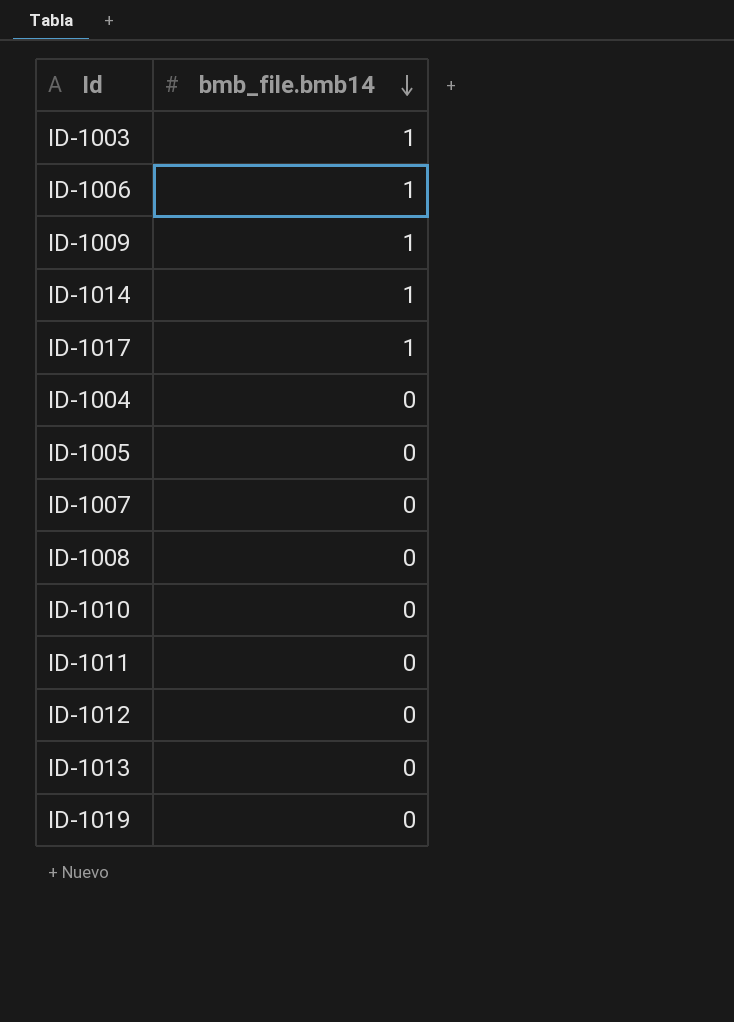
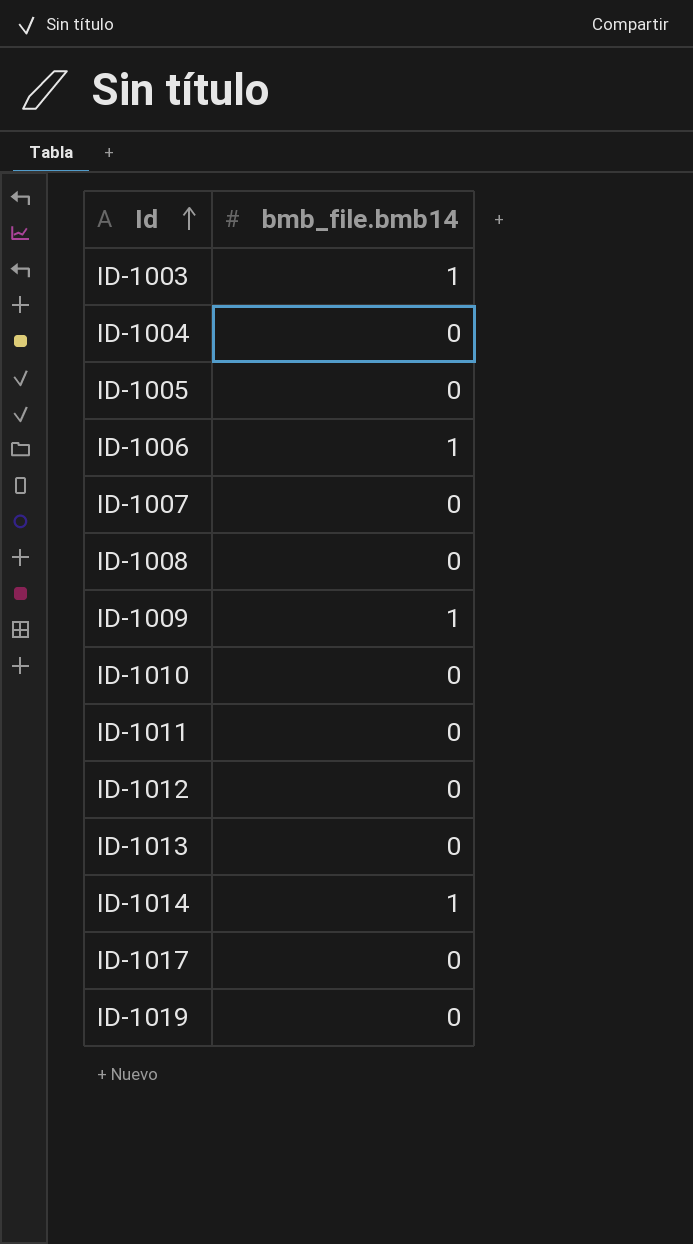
row order: bmb_file.bmb14 descending -> Id ascending
ID-1017 | bmb_file.bmb14: 1 -> 0

